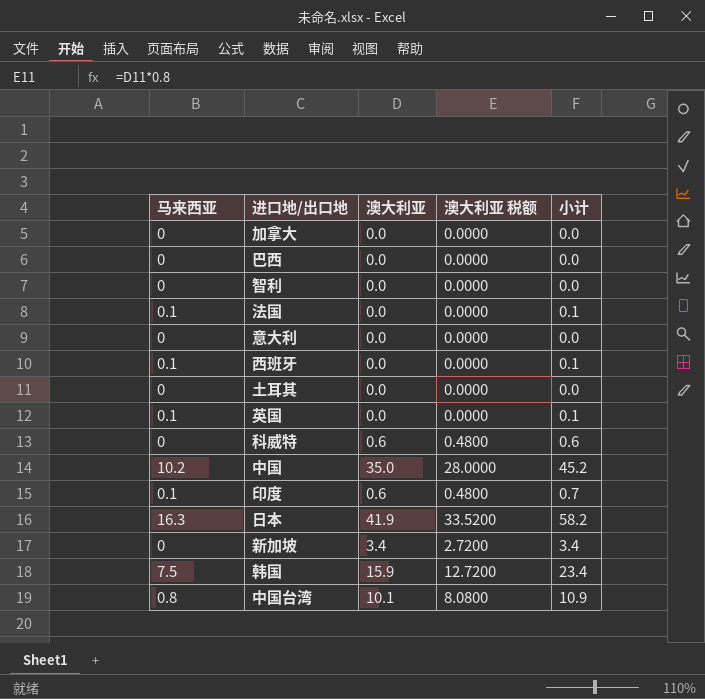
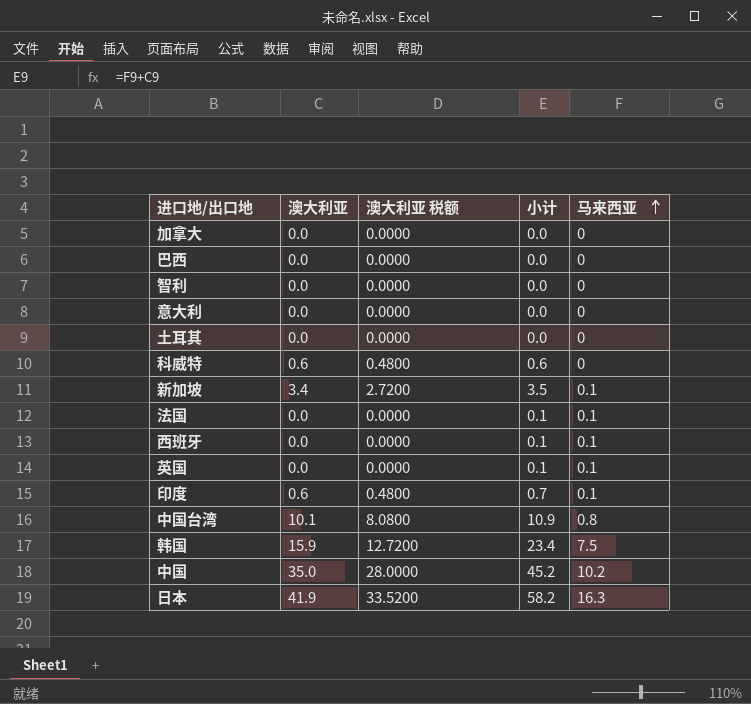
row order: none -> 马来西亚 ascending
column 马来西亚 | position: 1 -> 5
新加坡 | 小计: 3.4 -> 3.5
新加坡 | 马来西亚: 0 -> 0.1

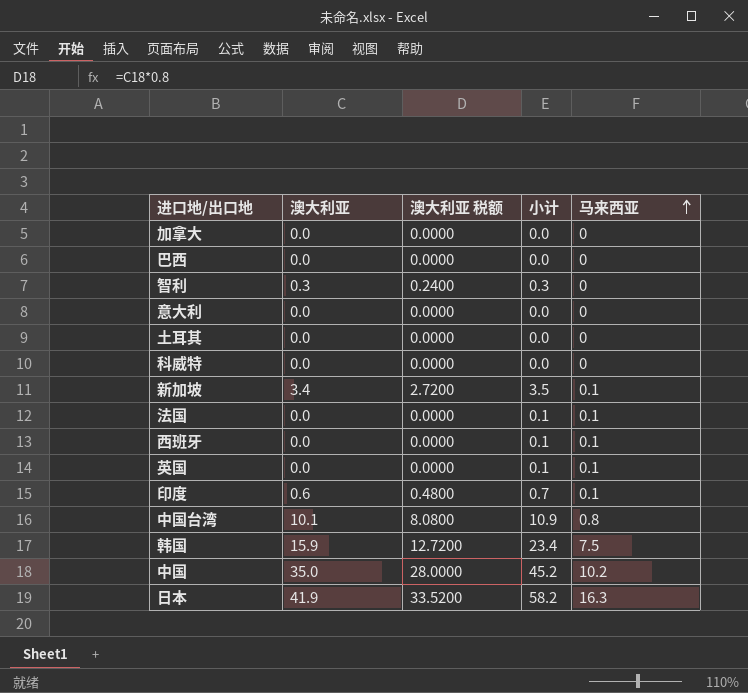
智利 | 澳大利亚: 0.0 -> 0.3
智利 | 澳大利亚 税额: 0.0000 -> 0.2400
智利 | 小计: 0.0 -> 0.3
科威特 | 澳大利亚: 0.6 -> 0.0
科威特 | 澳大利亚 税额: 0.4800 -> 0.0000
科威特 | 小计: 0.6 -> 0.0

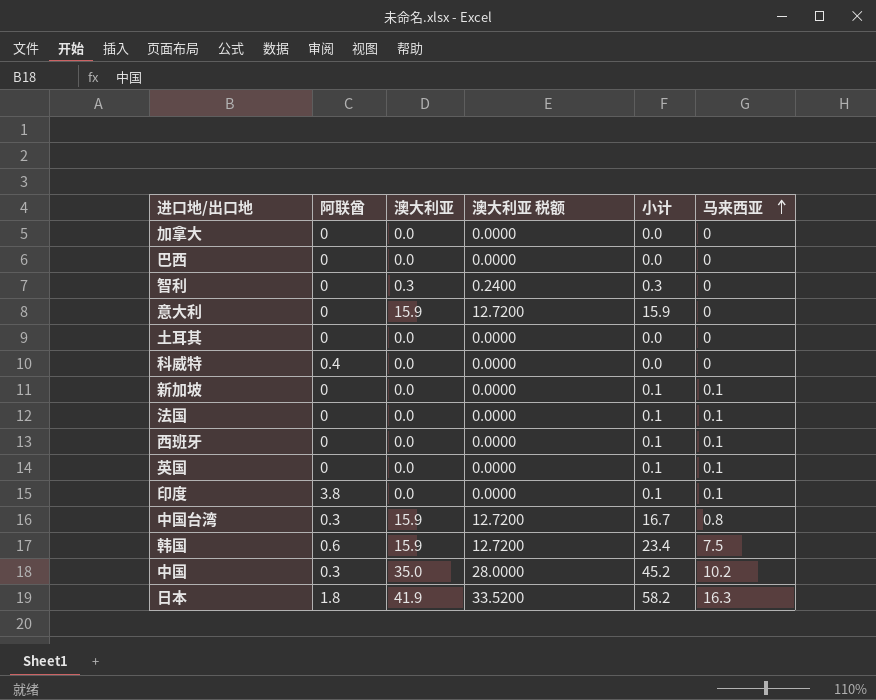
column 阿联酋 | position: none -> 2
意大利 | 澳大利亚: 0.0 -> 15.9
意大利 | 澳大利亚 税额: 0.0000 -> 12.7200
意大利 | 小计: 0.0 -> 15.9
新加坡 | 澳大利亚: 3.4 -> 0.0
新加坡 | 澳大利亚 税额: 2.7200 -> 0.0000
新加坡 | 小计: 3.5 -> 0.1
印度 | 澳大利亚: 0.6 -> 0.0
印度 | 澳大利亚 税额: 0.4800 -> 0.0000
印度 | 小计: 0.7 -> 0.1
中国台湾 | 澳大利亚: 10.1 -> 15.9
中国台湾 | 澳大利亚 税额: 8.0800 -> 12.7200
中国台湾 | 小计: 10.9 -> 16.7

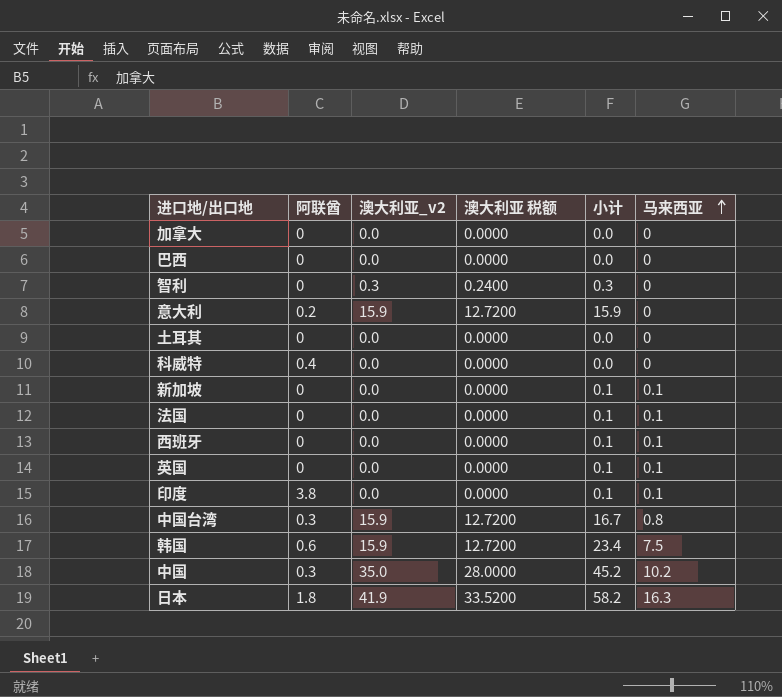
column name: 澳大利亚 -> 澳大利亚_v2
意大利 | 阿联酋: 0 -> 0.2

